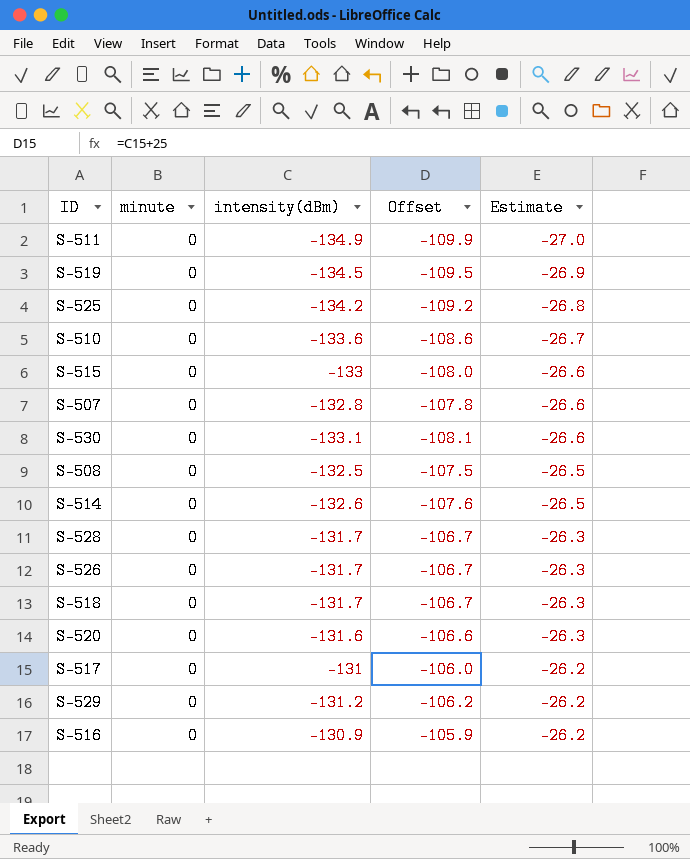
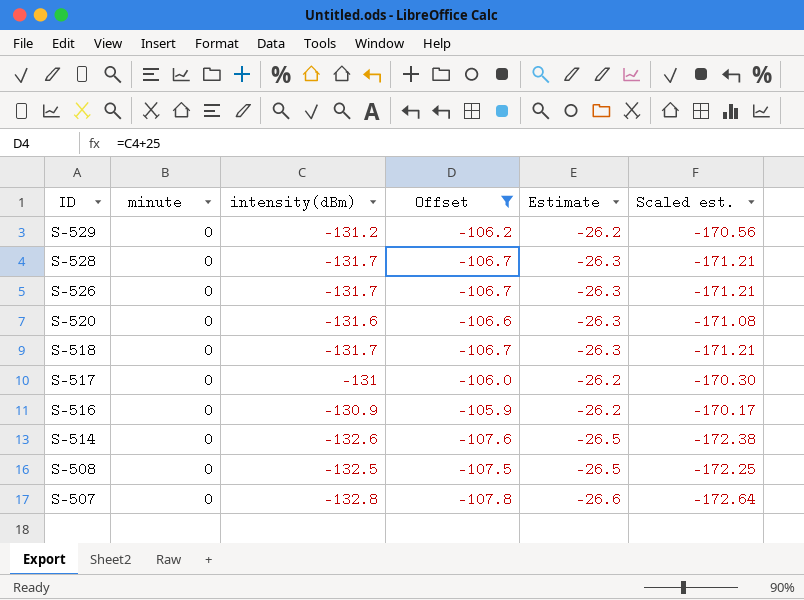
filter: none -> Offset >= -107.8
row order: Estimate ascending -> ID descending
column Scaled est. | formula: none -> [intensity(dBm)] * 1.3

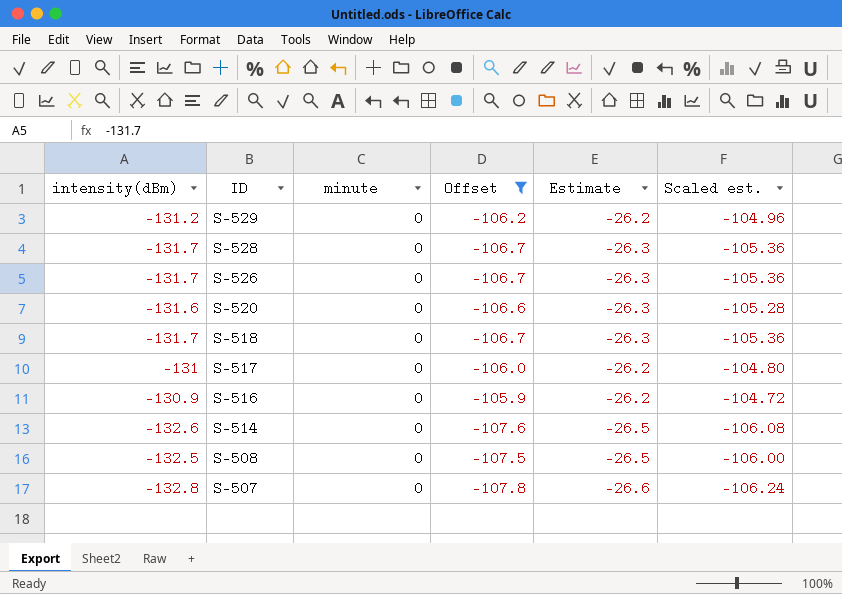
column intensity(dBm) | position: 3 -> 1
column Scaled est. | formula: [intensity(dBm)] * 1.3 -> [intensity(dBm)] * 0.8

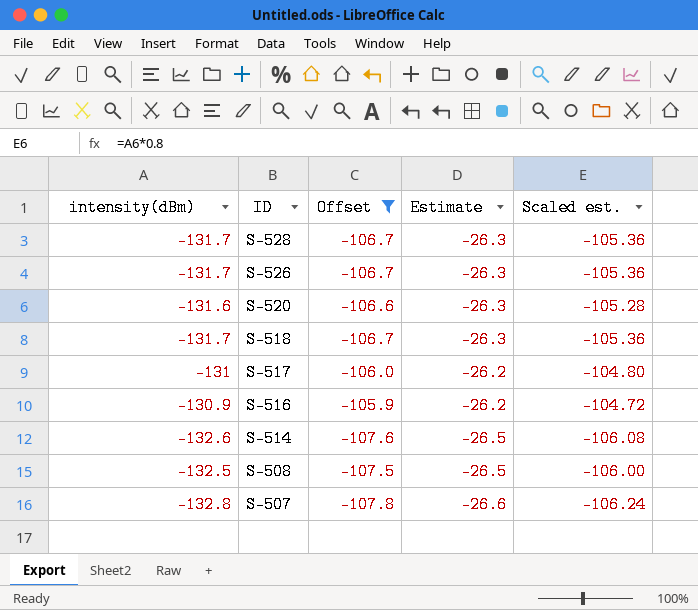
column minute | position: 3 -> none
row S-529: -131.2 | 0 | -106.2 | -26.2 | -104.96 -> none

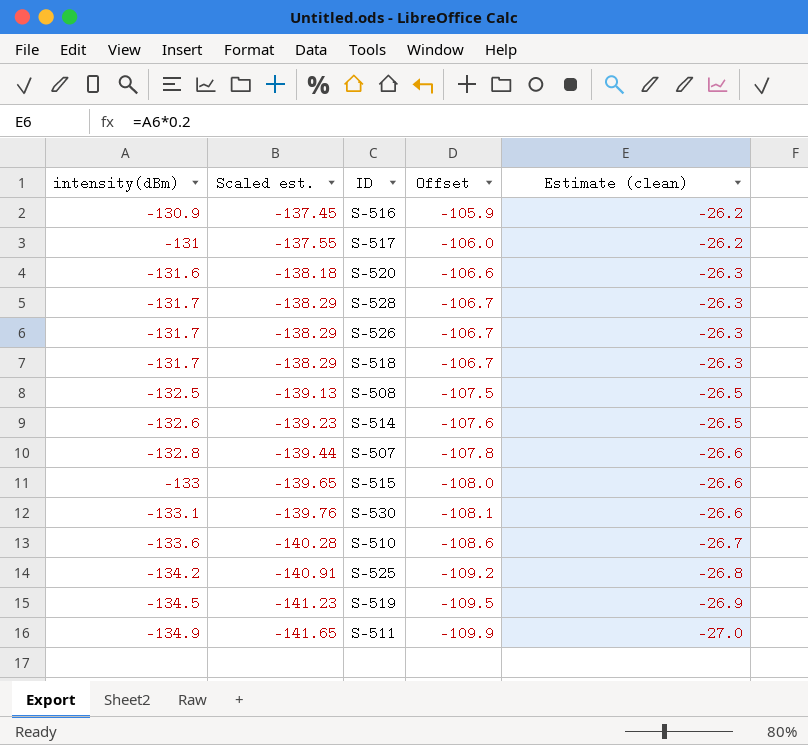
filter: Offset >= -107.8 -> none
row order: ID descending -> intensity(dBm) descending
column Scaled est. | formula: [intensity(dBm)] * 0.8 -> [intensity(dBm)] * 1.05
column Scaled est. | position: 5 -> 2
column name: Estimate -> Estimate (clean)

